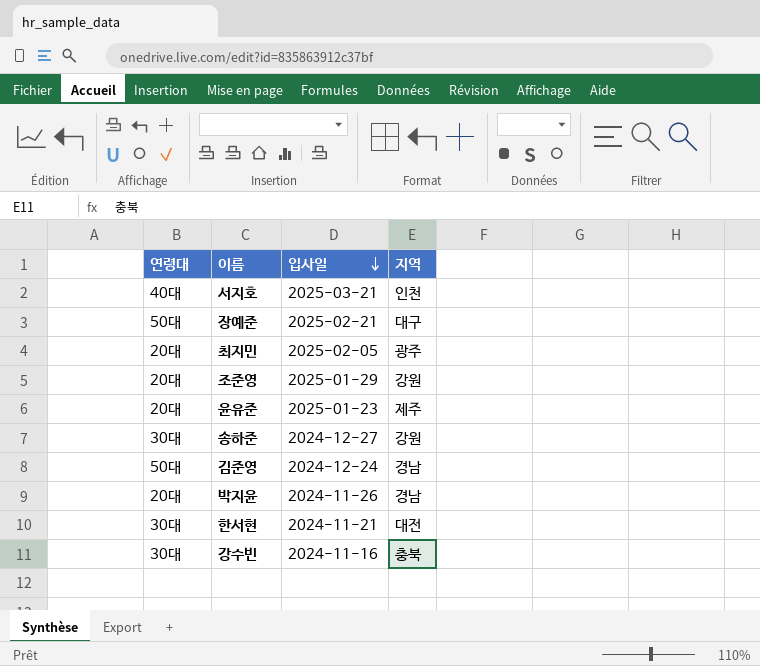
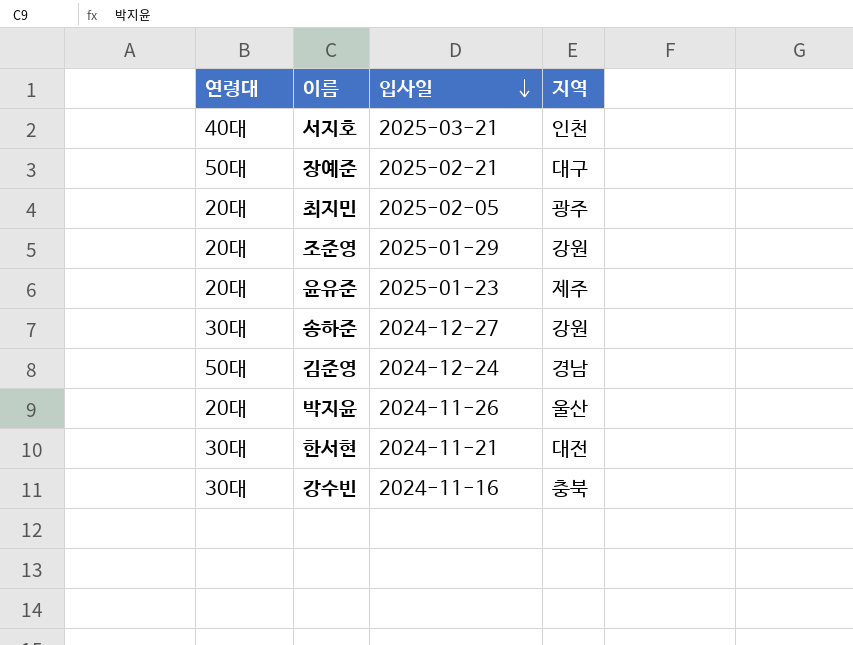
박지윤 | 지역: 경남 -> 울산

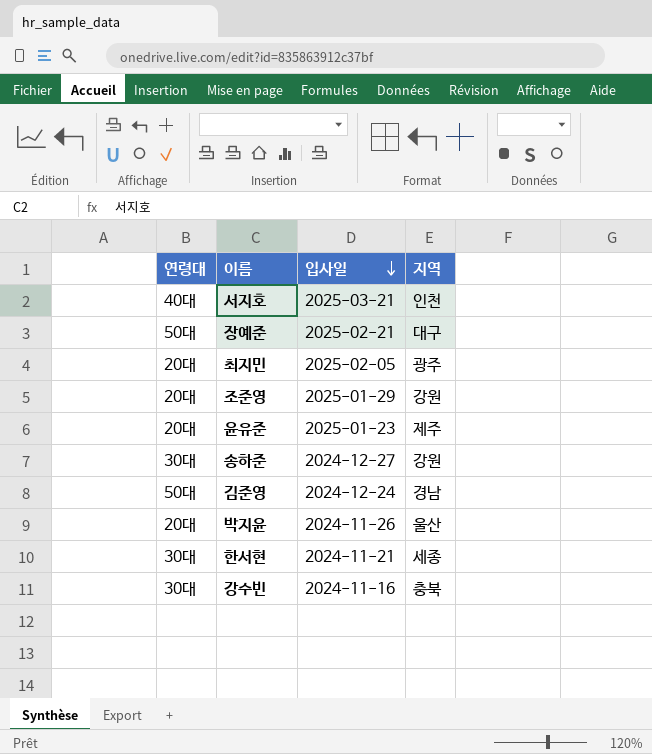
한서현 | 지역: 대전 -> 세종

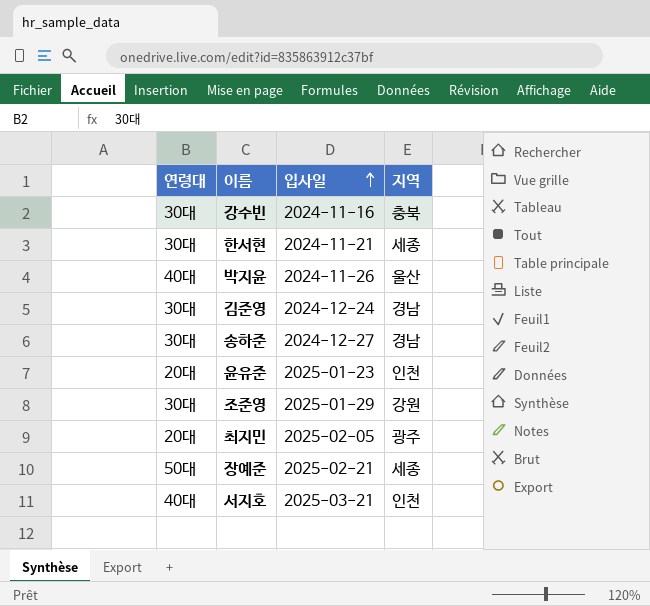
row order: 입사일 descending -> 입사일 ascending
박지윤 | 연령대: 20대 -> 40대
김준영 | 연령대: 50대 -> 30대
송하준 | 지역: 강원 -> 경남
윤유준 | 지역: 제주 -> 인천
조준영 | 연령대: 20대 -> 30대
장예준 | 지역: 대구 -> 세종

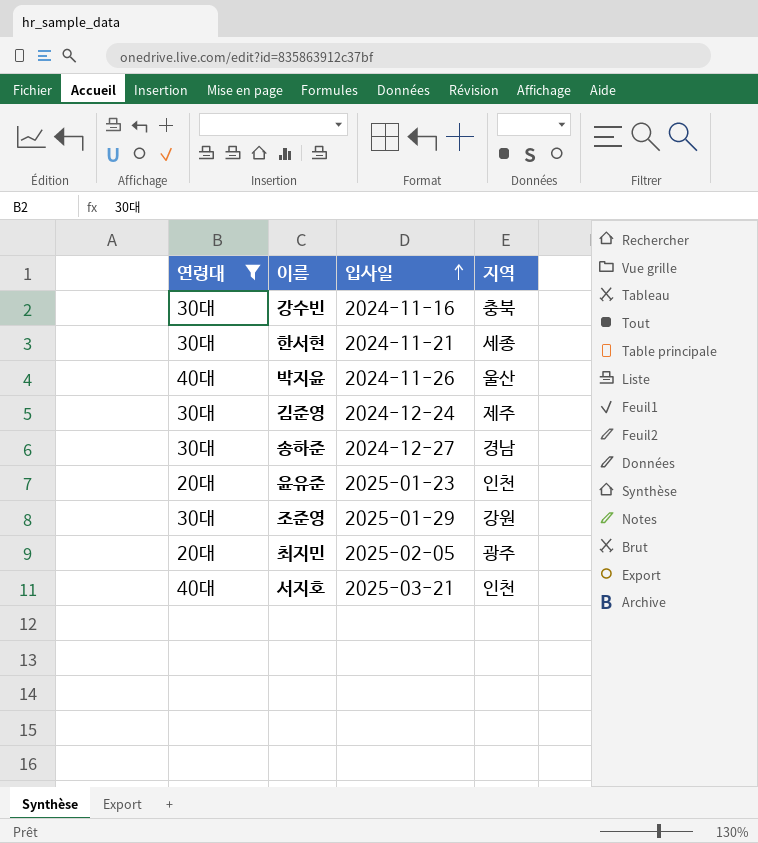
filter: none -> 연령대 != 50대
김준영 | 지역: 경남 -> 제주

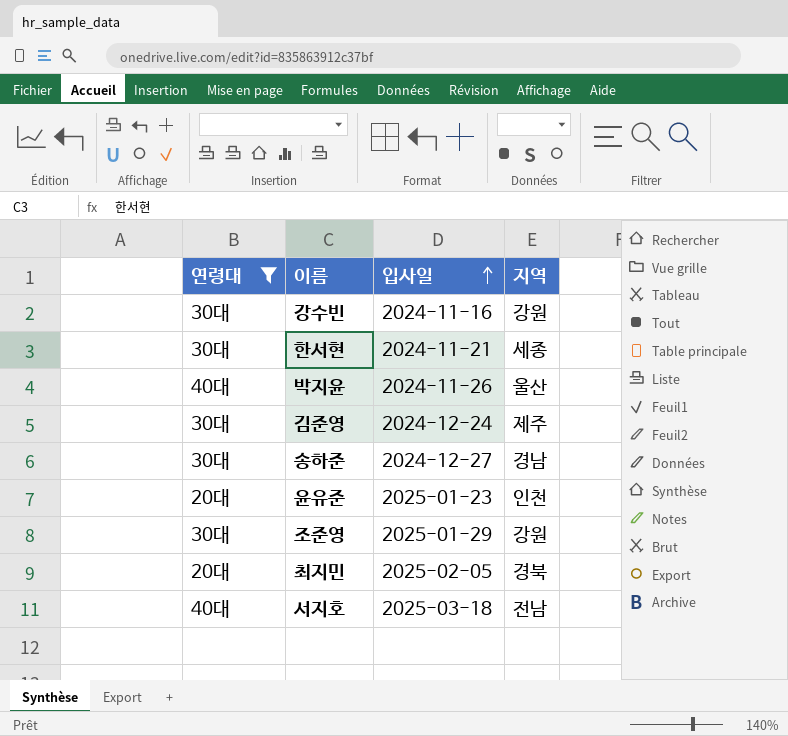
강수빈 | 지역: 충북 -> 강원
최지민 | 지역: 광주 -> 경북
서지호 | 입사일: 2025-03-21 -> 2025-03-18
서지호 | 지역: 인천 -> 전남

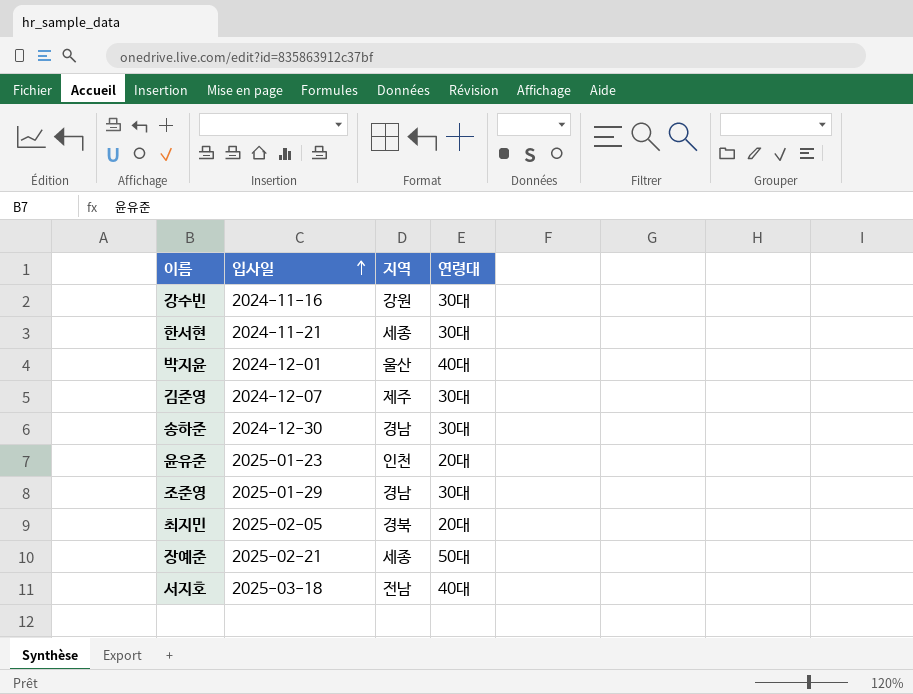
filter: 연령대 != 50대 -> none
column 연령대 | position: 1 -> 4
박지윤 | 입사일: 2024-11-26 -> 2024-12-01
김준영 | 입사일: 2024-12-24 -> 2024-12-07
송하준 | 입사일: 2024-12-27 -> 2024-12-30
조준영 | 지역: 강원 -> 경남

